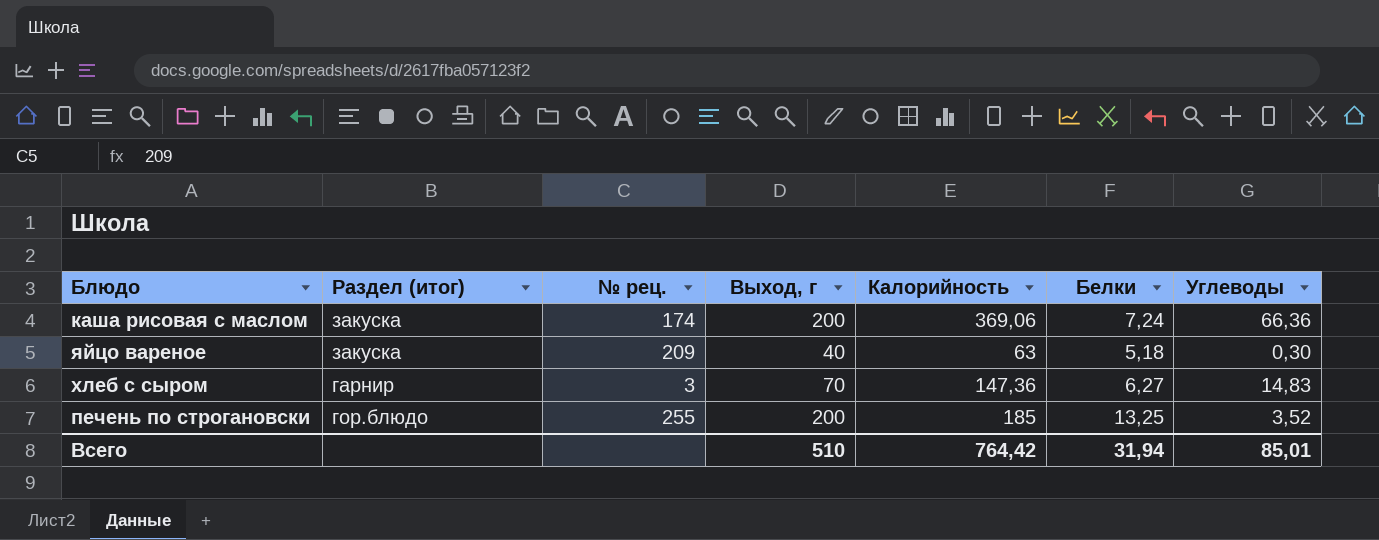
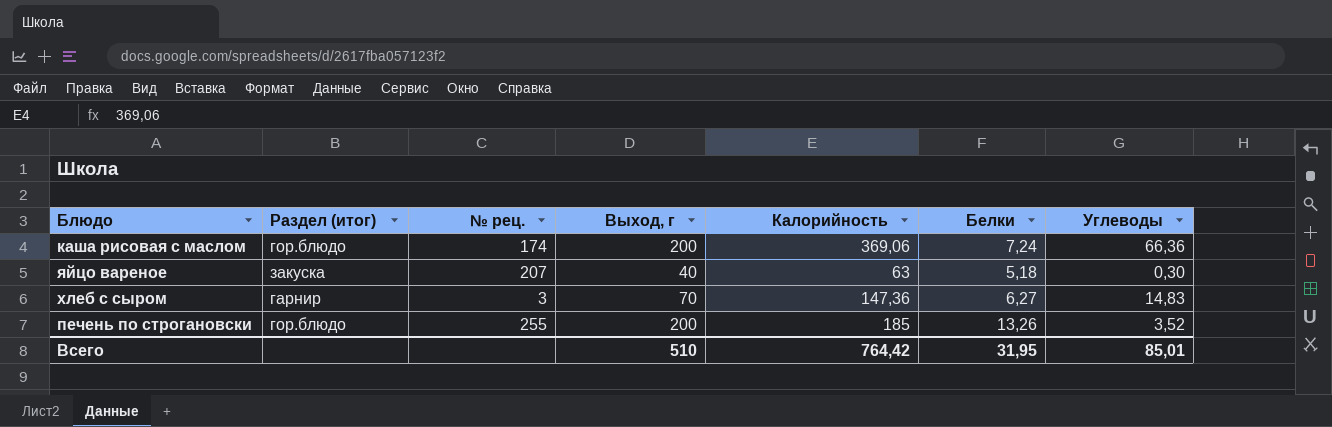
каша рисовая с маслом | Раздел (итог): закуска -> гор.блюдо
яйцо вареное | № рец.: 209 -> 207
печень по строгановски | Белки: 13,25 -> 13,26
Всего | Белки: 31,94 -> 31,95

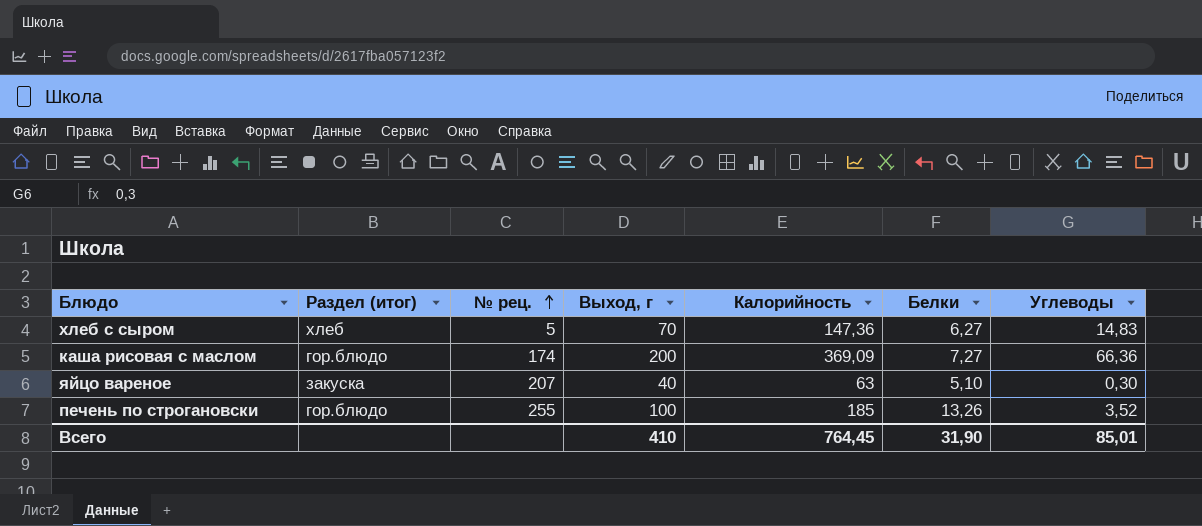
row order: none -> № рец. ascending
хлеб с сыром | Раздел (итог): гарнир -> хлеб
хлеб с сыром | № рец.: 3 -> 5
каша рисовая с маслом | Калорийность: 369,06 -> 369,09
каша рисовая с маслом | Белки: 7,24 -> 7,27
яйцо вареное | Белки: 5,18 -> 5,10
печень по строгановски | Выход, г: 200 -> 100
Всего | Выход, г: 510 -> 410
Всего | Калорийность: 764,42 -> 764,45
Всего | Белки: 31,95 -> 31,90

